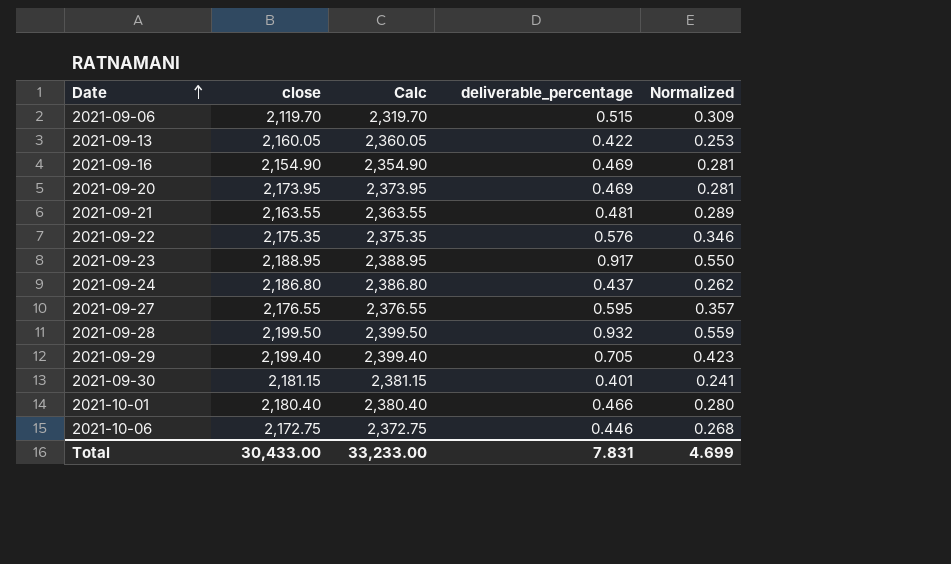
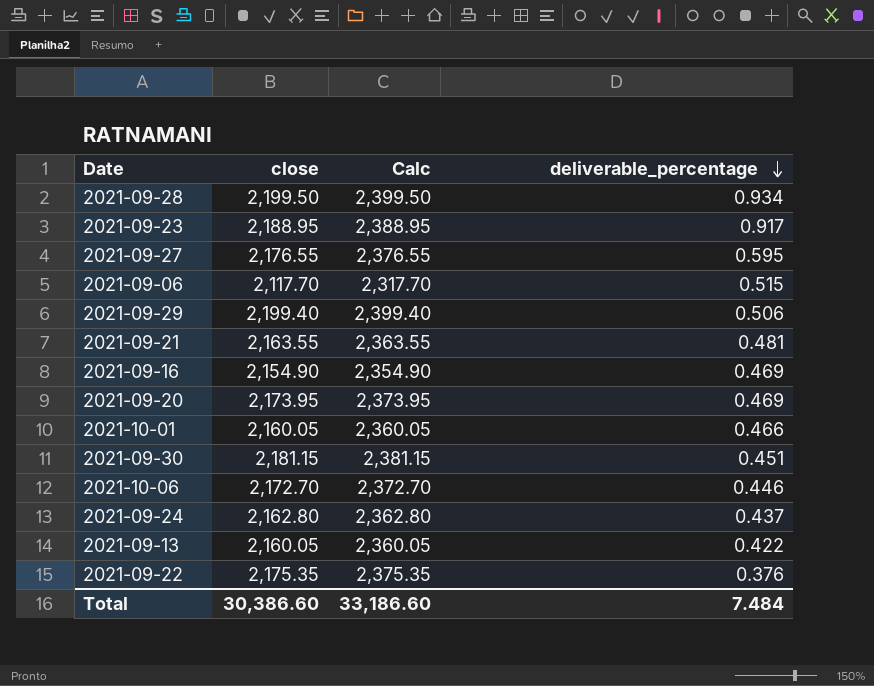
row order: Date ascending -> deliverable_percentage descending
column Normalized | formula: [deliverable_percentage] * 0.6 -> none
2021-09-28 | deliverable_percentage: 0.932 -> 0.934
2021-09-06 | close: 2,119.70 -> 2,117.70
2021-09-06 | Calc: 2,319.70 -> 2,317.70
2021-09-29 | deliverable_percentage: 0.705 -> 0.506
2021-10-01 | close: 2,180.40 -> 2,160.05
2021-10-01 | Calc: 2,380.40 -> 2,360.05
2021-09-30 | deliverable_percentage: 0.401 -> 0.451
2021-10-06 | close: 2,172.75 -> 2,172.70
2021-10-06 | Calc: 2,372.75 -> 2,372.70
2021-09-24 | close: 2,186.80 -> 2,162.80
2021-09-24 | Calc: 2,386.80 -> 2,362.80
2021-09-22 | deliverable_percentage: 0.576 -> 0.376
Total | close: 30,433.00 -> 30,386.60
Total | Calc: 33,233.00 -> 33,186.60
Total | deliverable_percentage: 7.831 -> 7.484

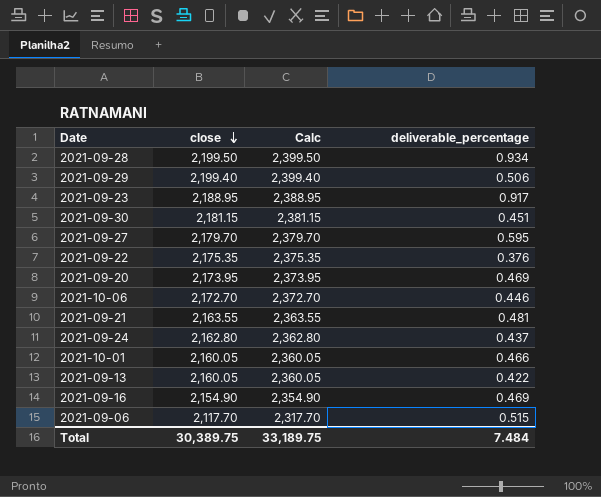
row order: deliverable_percentage descending -> close descending
2021-09-27 | close: 2,176.55 -> 2,179.70
2021-09-27 | Calc: 2,376.55 -> 2,379.70
Total | close: 30,386.60 -> 30,389.75
Total | Calc: 33,186.60 -> 33,189.75

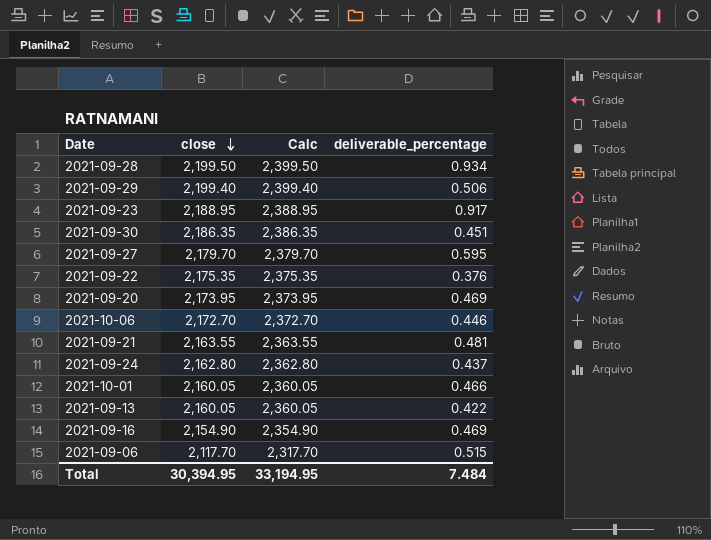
2021-09-30 | close: 2,181.15 -> 2,186.35
2021-09-30 | Calc: 2,381.15 -> 2,386.35
Total | close: 30,389.75 -> 30,394.95
Total | Calc: 33,189.75 -> 33,194.95

